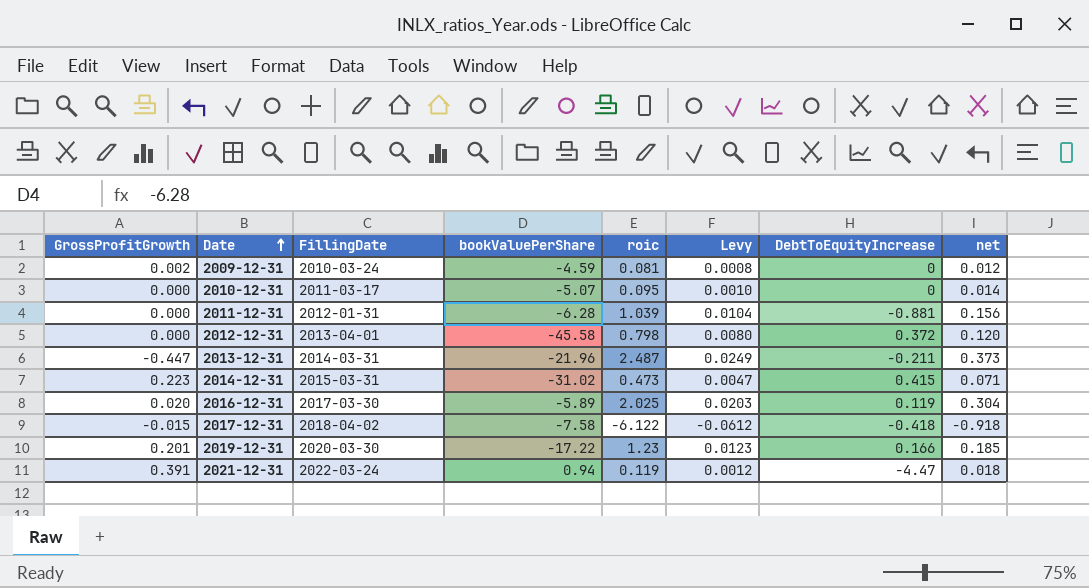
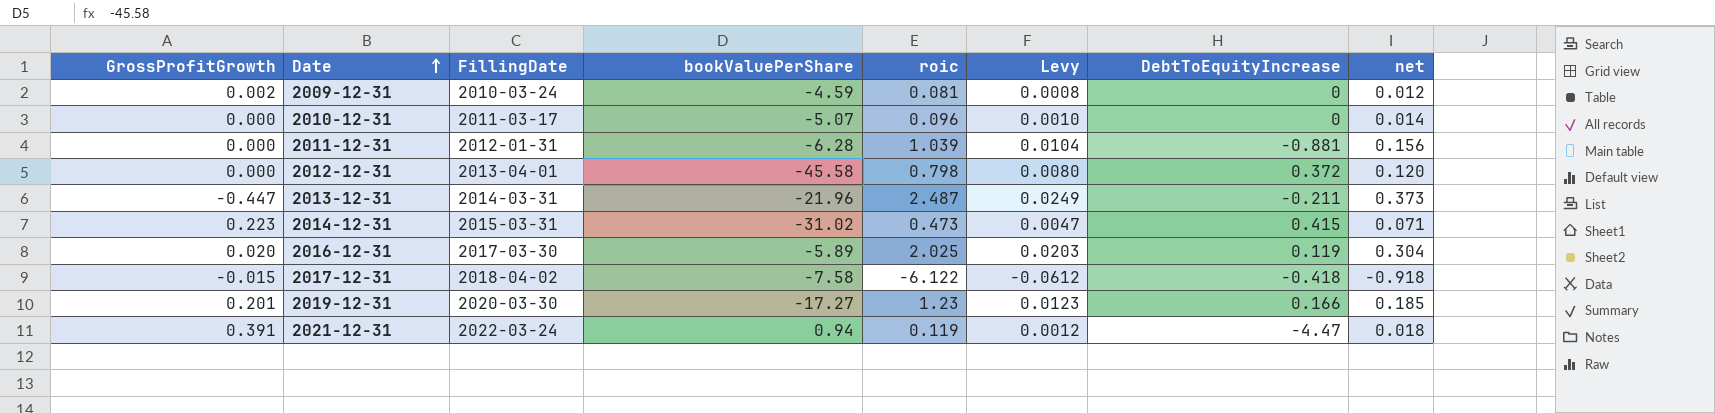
2010-12-31 | roic: 0.095 -> 0.096
2019-12-31 | bookValuePerShare: -17.22 -> -17.27

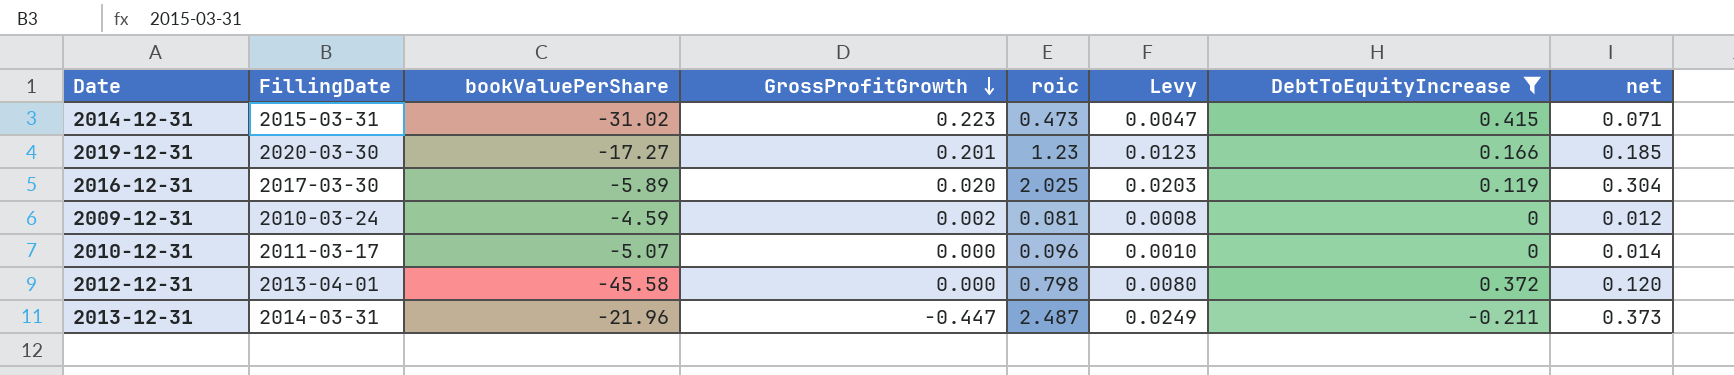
filter: none -> DebtToEquityIncrease >= -0.211
row order: Date ascending -> GrossProfitGrowth descending
column GrossProfitGrowth | position: 1 -> 4

